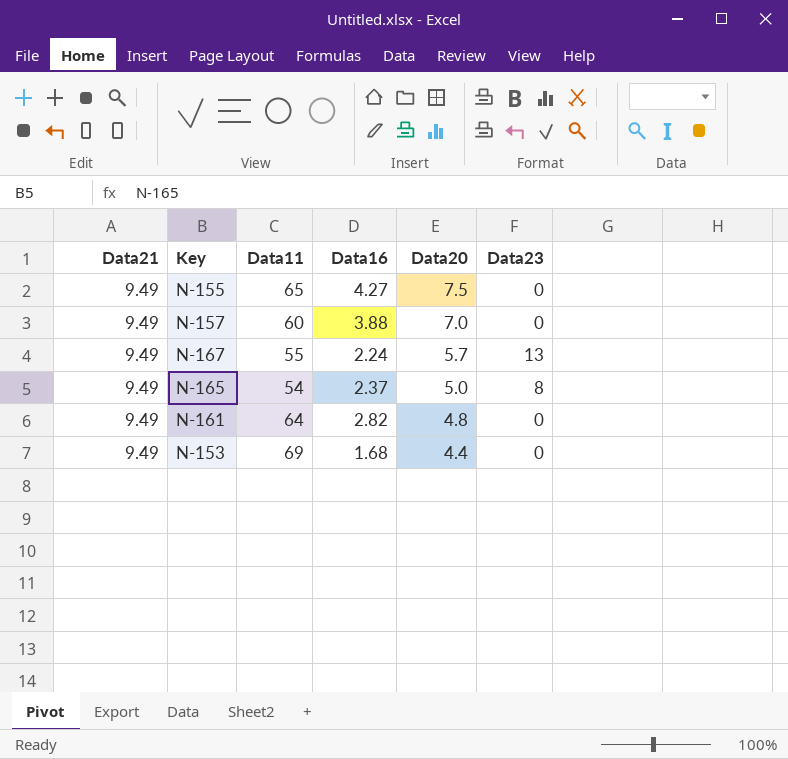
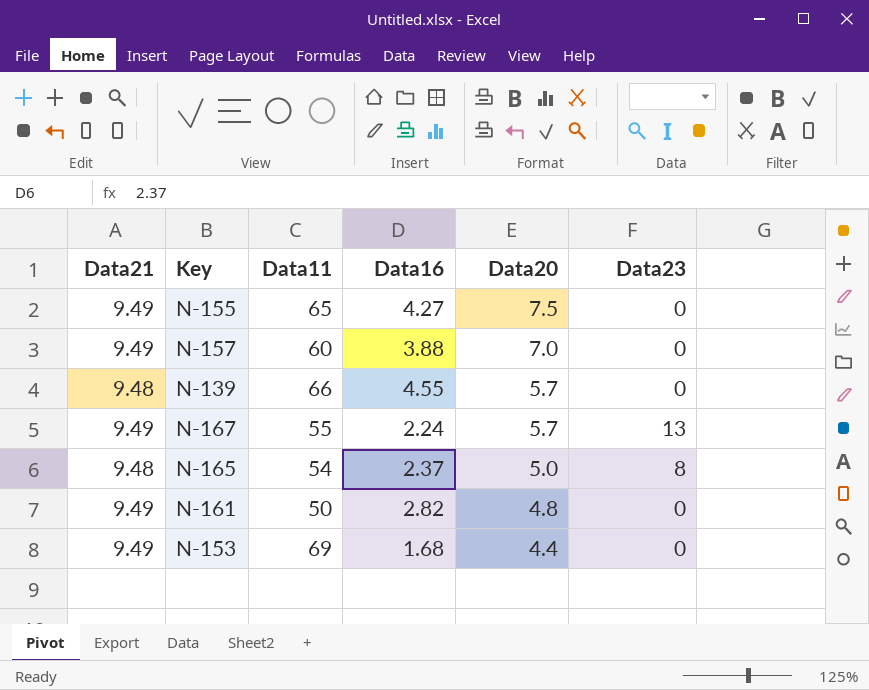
row N-139: none -> 9.48 | 66 | 4.55 | 5.7 | 0
N-165 | Data21: 9.49 -> 9.48
N-161 | Data11: 64 -> 50

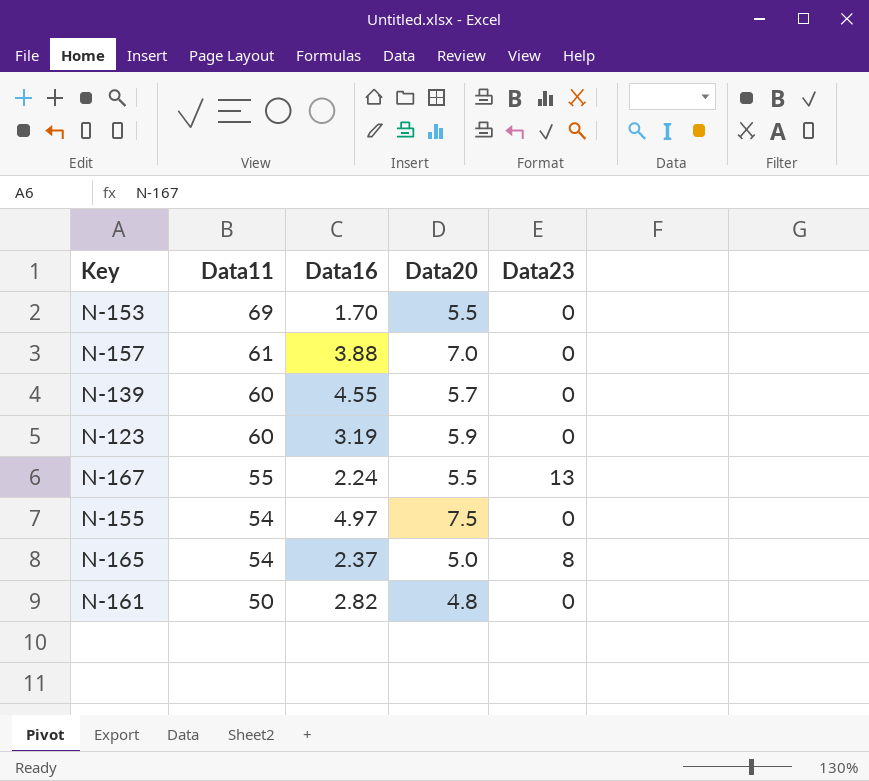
row order: Data20 descending -> Data11 descending
column Data21 | position: 1 -> none
N-153 | Data16: 1.68 -> 1.70
N-153 | Data20: 4.4 -> 5.5
N-157 | Data11: 60 -> 61
N-139 | Data11: 66 -> 60
row N-123: none -> 60 | 3.19 | 5.9 | 0
N-167 | Data20: 5.7 -> 5.5
N-155 | Data11: 65 -> 54
N-155 | Data16: 4.27 -> 4.97

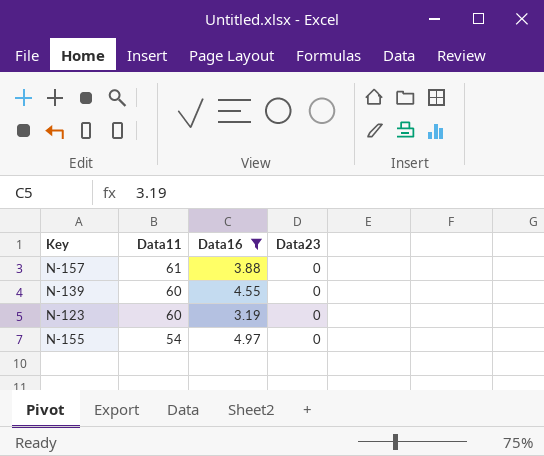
filter: none -> Data16 >= 3.19
column Data20 | position: 4 -> none

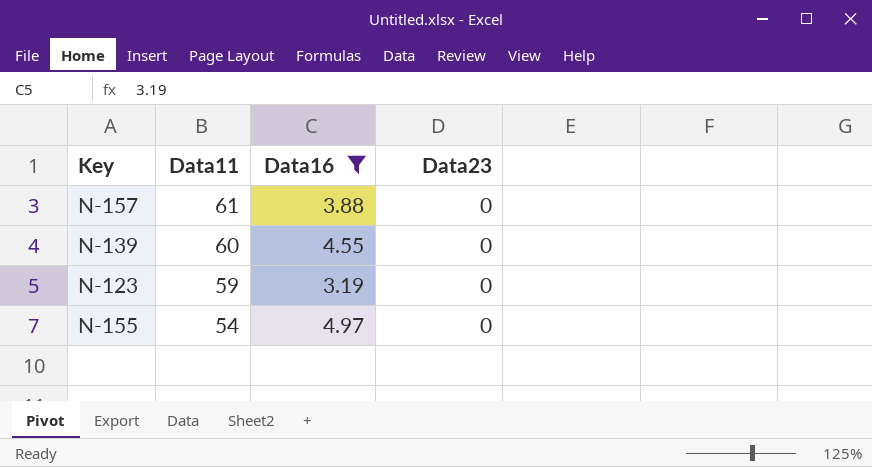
N-123 | Data11: 60 -> 59

